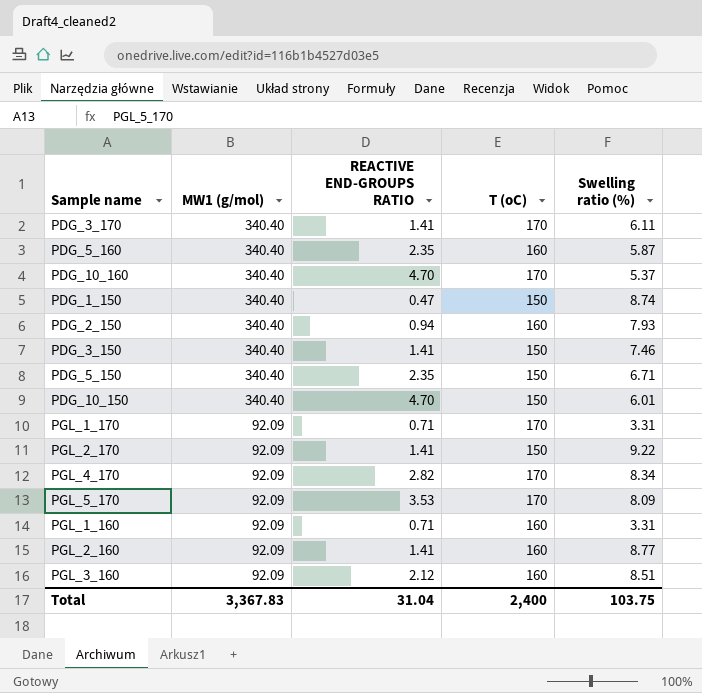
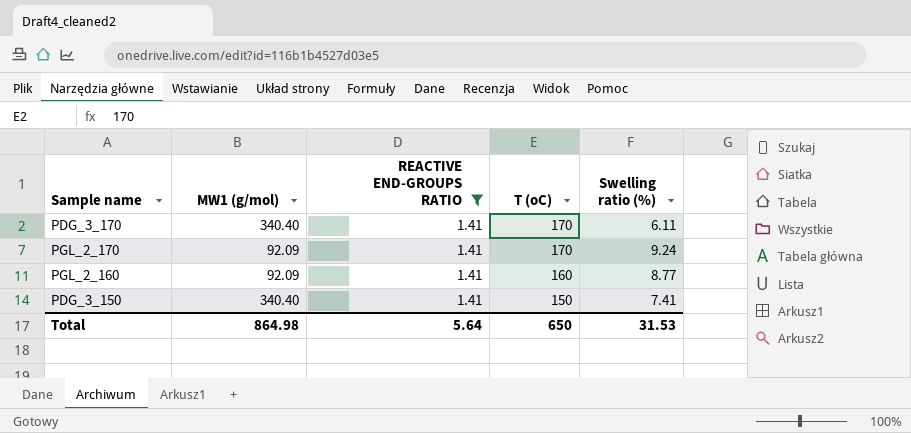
filter: none -> REACTIVE END-GROUPS RATIO = 1.41
row order: MW1 (g/mol) descending -> T (oC) descending
PGL_2_170 | T (oC): 150 -> 170
PGL_2_170 | Swelling ratio (%): 9.22 -> 9.24
PDG_3_150 | Swelling ratio (%): 7.46 -> 7.41
Total | MW1 (g/mol): 3,367.83 -> 864.98
Total | REACTIVE END-GROUPS RATIO: 31.04 -> 5.64
Total | T (oC): 2,400 -> 650
Total | Swelling ratio (%): 103.75 -> 31.53

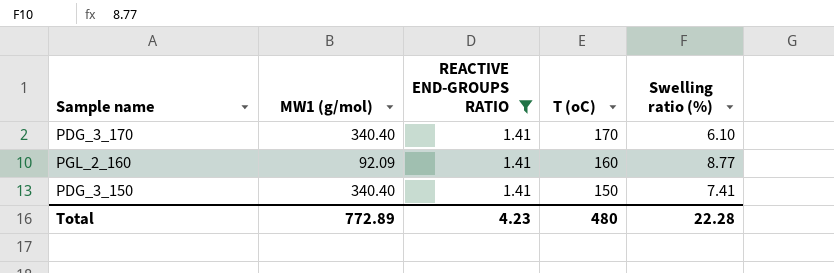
row PGL_2_170: 92.09 | 1.41 | 170 | 9.24 -> none
PDG_3_170 | Swelling ratio (%): 6.11 -> 6.10
Total | MW1 (g/mol): 864.98 -> 772.89
Total | REACTIVE END-GROUPS RATIO: 5.64 -> 4.23
Total | T (oC): 650 -> 480
Total | Swelling ratio (%): 31.53 -> 22.28

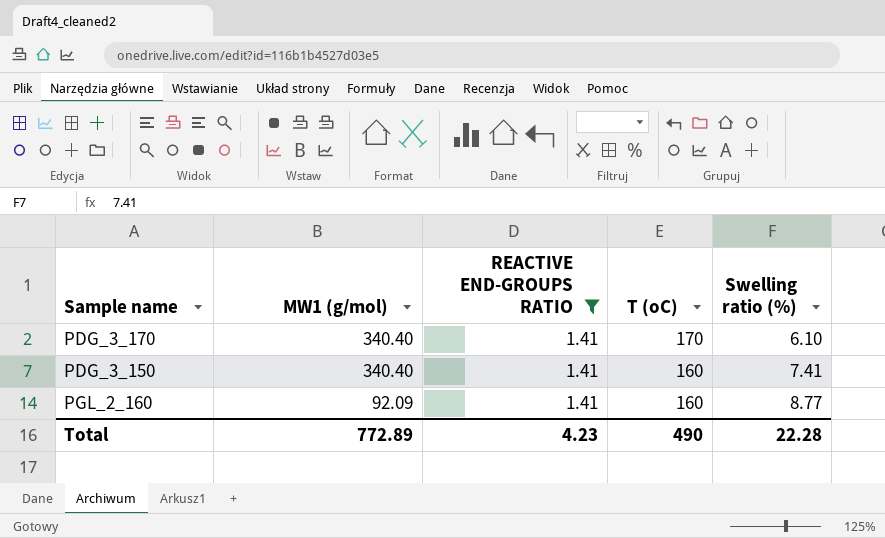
row order: T (oC) descending -> MW1 (g/mol) descending
PDG_3_150 | T (oC): 150 -> 160
Total | T (oC): 480 -> 490

